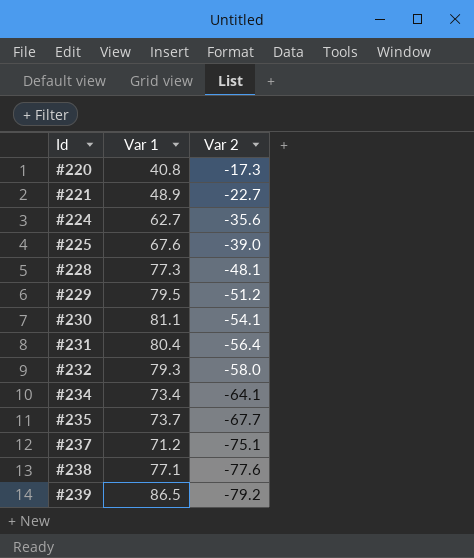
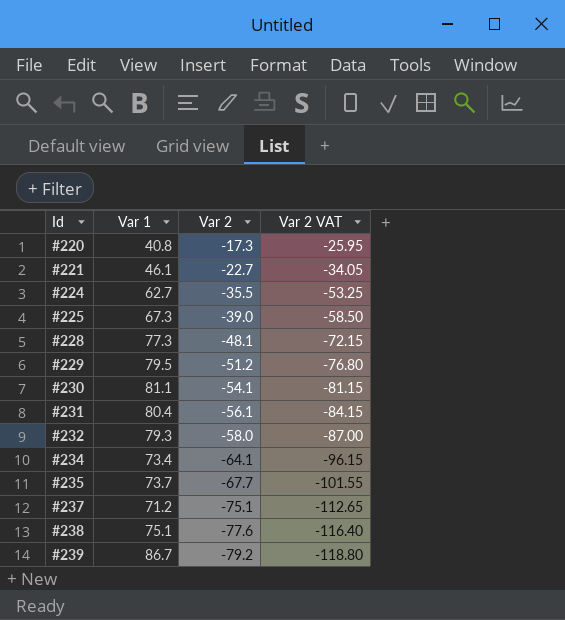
column Var 2 VAT | formula: none -> [Var 2] * 1.5
#221 | Var 1: 48.9 -> 46.1
#224 | Var 2: -35.6 -> -35.5
#225 | Var 1: 67.6 -> 67.3
#231 | Var 2: -56.4 -> -56.1
#238 | Var 1: 77.1 -> 75.1
#239 | Var 1: 86.5 -> 86.7

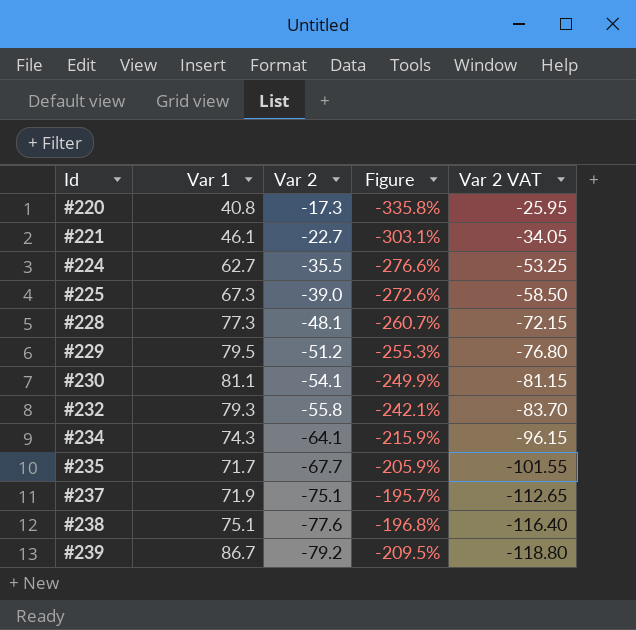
column Figure | formula: none -> ([Var 1] - [Var 2]) / [Var 2]
row #231: 80.4 | -56.1 | -84.15 -> none
#232 | Var 2: -58.0 -> -55.8
#232 | Var 2 VAT: -87.00 -> -83.70
#234 | Var 1: 73.4 -> 74.3
#235 | Var 1: 73.7 -> 71.7
#237 | Var 1: 71.2 -> 71.9

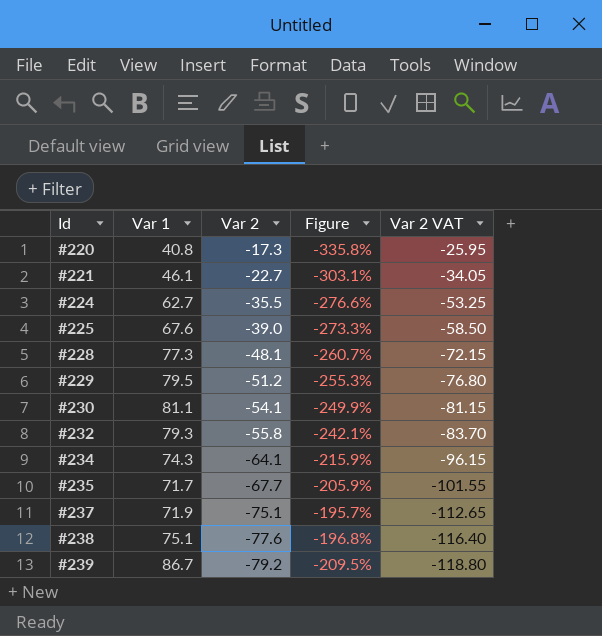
#225 | Var 1: 67.3 -> 67.6
#225 | Figure: -272.6% -> -273.3%

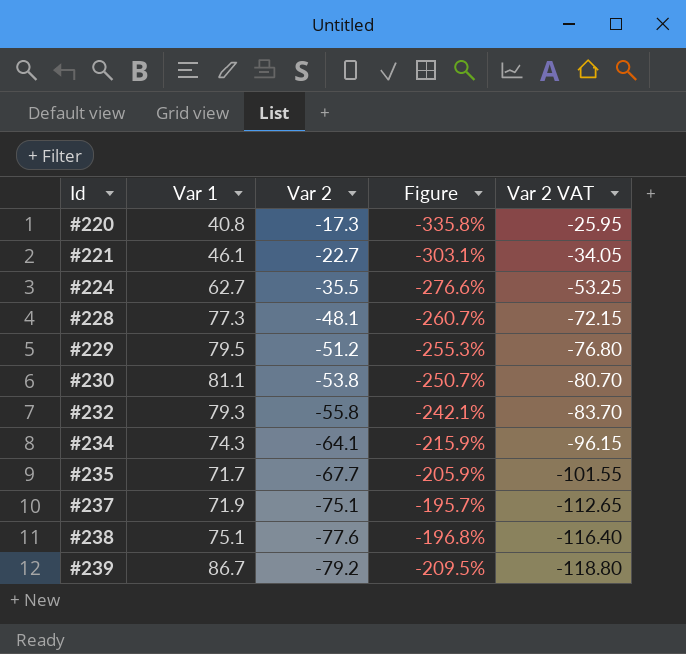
row #225: 67.6 | -39.0 | -273.3% | -58.50 -> none
#230 | Var 2: -54.1 -> -53.8
#230 | Figure: -249.9% -> -250.7%
#230 | Var 2 VAT: -81.15 -> -80.70

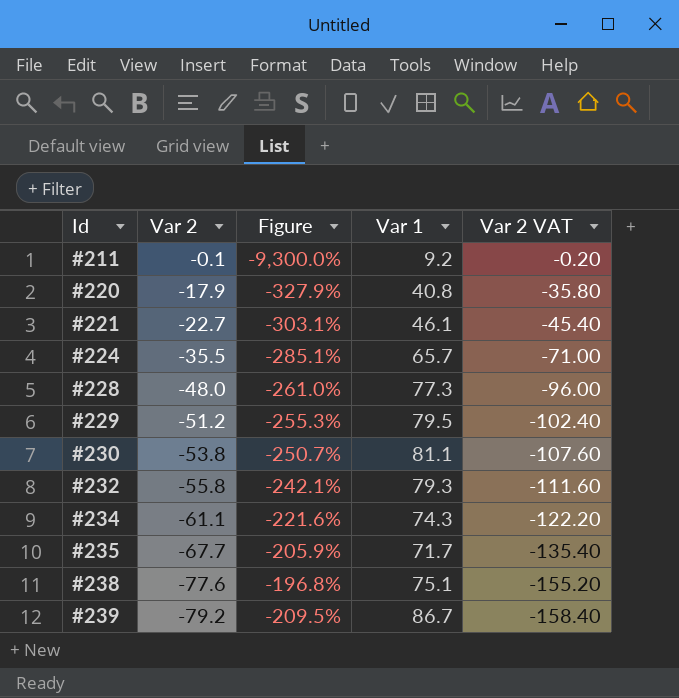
column Var 1 | position: 2 -> 4
column Var 2 VAT | formula: [Var 2] * 1.5 -> [Var 2] * 2
row #237: 71.9 | -75.1 | -195.7% | -112.65 -> none
row #211: none -> -0.1 | -9,300.0% | 9.2 | -0.20
#220 | Var 2: -17.3 -> -17.9
#220 | Figure: -335.8% -> -327.9%
#224 | Figure: -276.6% -> -285.1%
#224 | Var 1: 62.7 -> 65.7
#228 | Var 2: -48.1 -> -48.0
#228 | Figure: -260.7% -> -261.0%
#234 | Var 2: -64.1 -> -61.1
#234 | Figure: -215.9% -> -221.6%

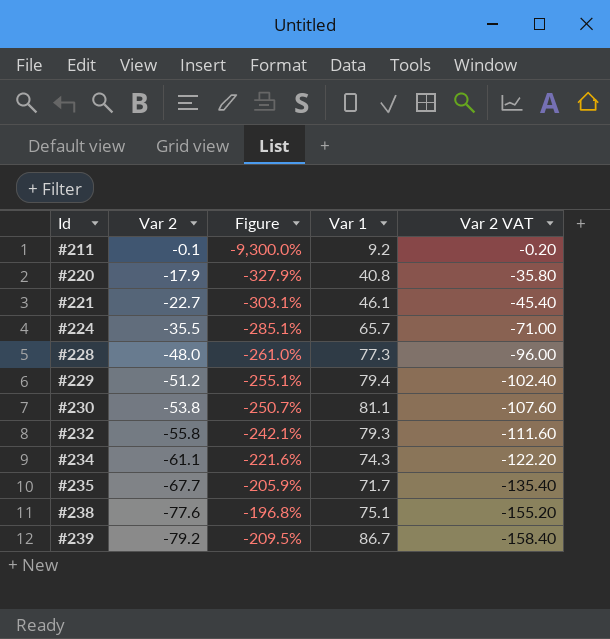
#229 | Figure: -255.3% -> -255.1%
#229 | Var 1: 79.5 -> 79.4

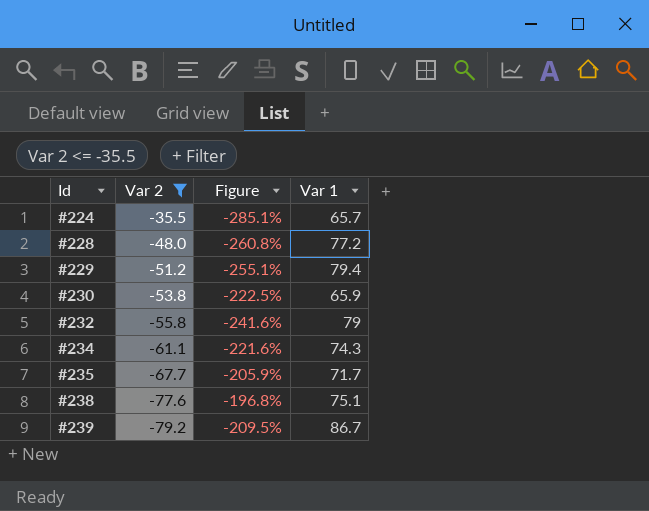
filter: none -> Var 2 <= -35.5
column Var 2 VAT | formula: [Var 2] * 2 -> none
#228 | Figure: -261.0% -> -260.8%
#228 | Var 1: 77.3 -> 77.2
#230 | Figure: -250.7% -> -222.5%
#230 | Var 1: 81.1 -> 65.9
#232 | Figure: -242.1% -> -241.6%
#232 | Var 1: 79.3 -> 79

